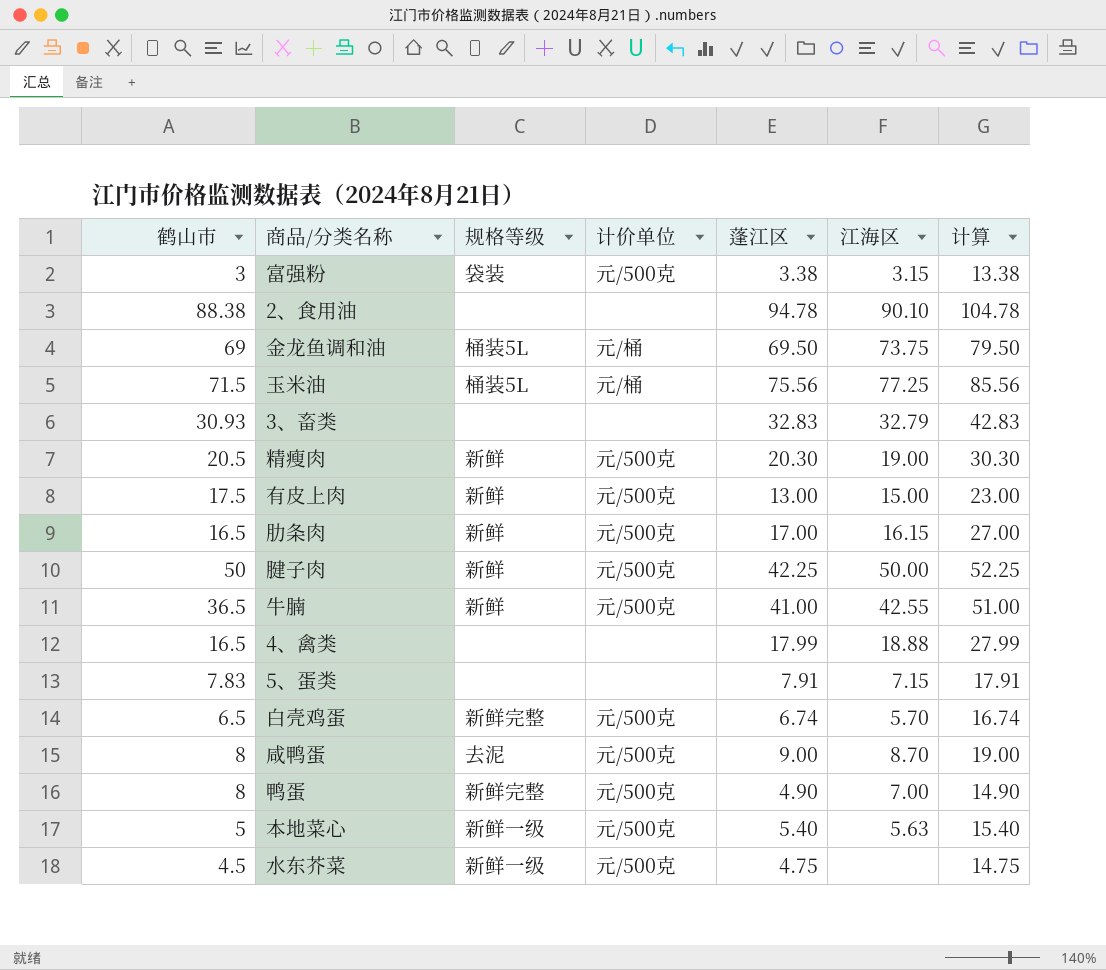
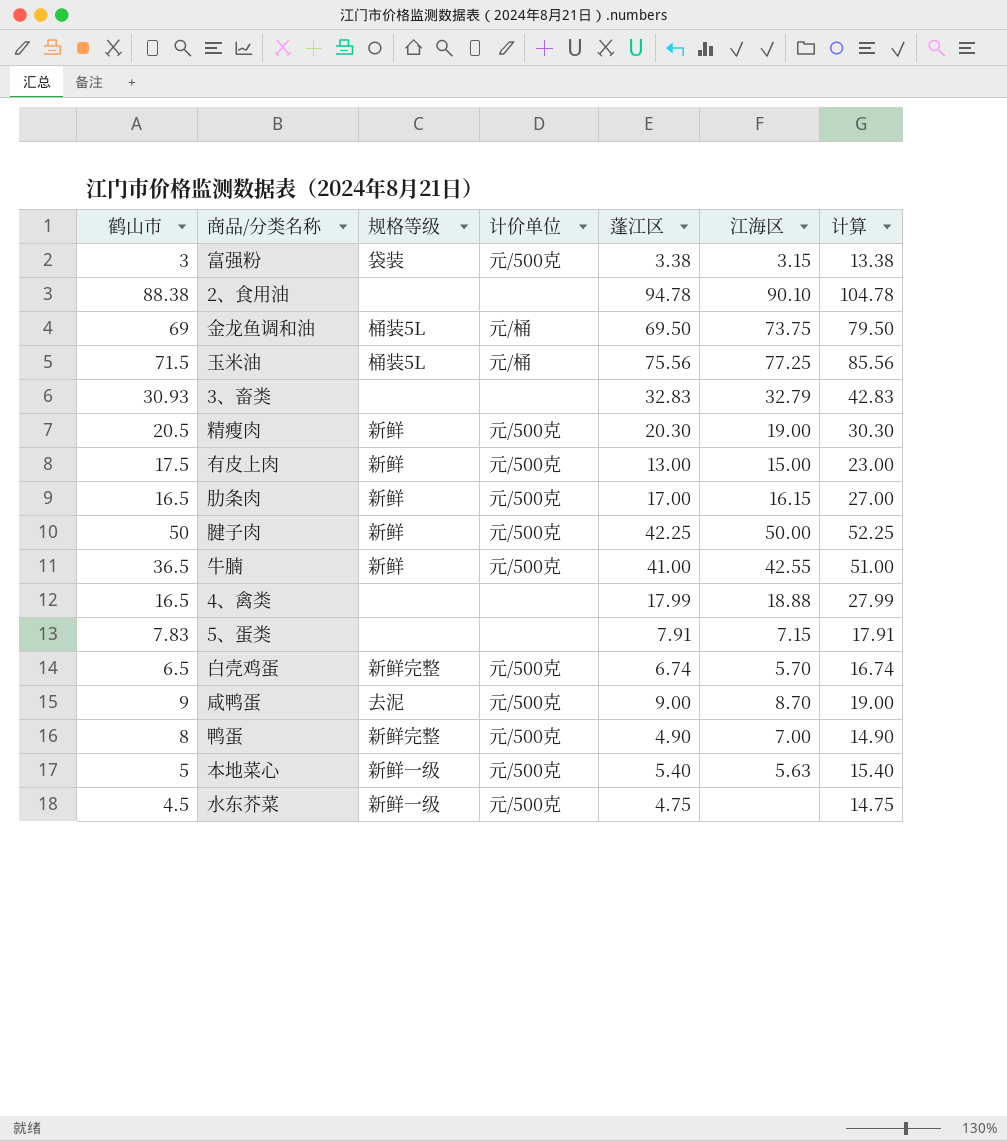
咸鸭蛋 | 鹤山市: 8 -> 9

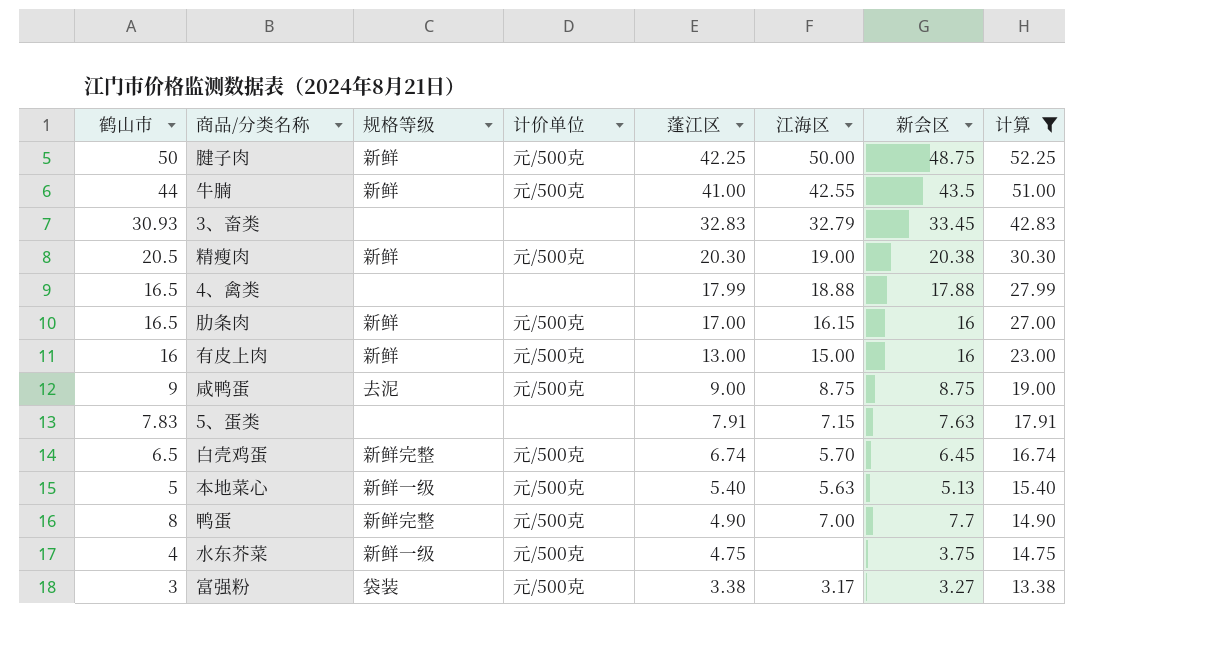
filter: none -> 计算 <= 52.25
row order: none -> 蓬江区 descending
column 新会区 | position: none -> 7
牛腩 | 鹤山市: 36.5 -> 44
有皮上肉 | 鹤山市: 17.5 -> 16
咸鸭蛋 | 江海区: 8.70 -> 8.75
水东芥菜 | 鹤山市: 4.5 -> 4
富强粉 | 江海区: 3.15 -> 3.17

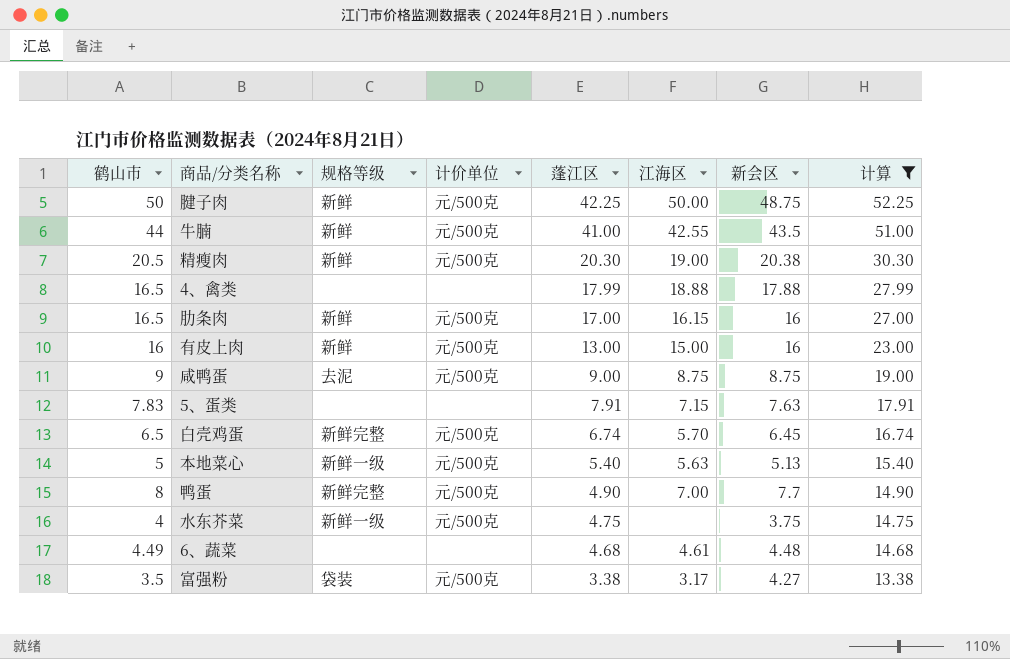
row 3、畜类: 30.93 | none | none | 32.83 | 32.79 | 33.45 | 42.83 -> none
row 6、蔬菜: none -> 4.49 | none | none | 4.68 | 4.61 | 4.48 | 14.68
富强粉 | 鹤山市: 3 -> 3.5
富强粉 | 新会区: 3.27 -> 4.27

